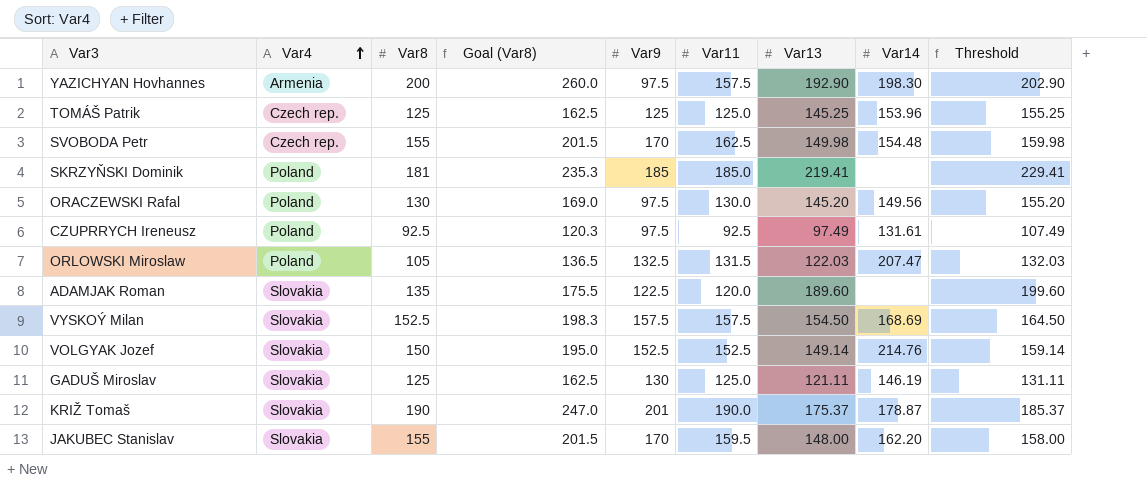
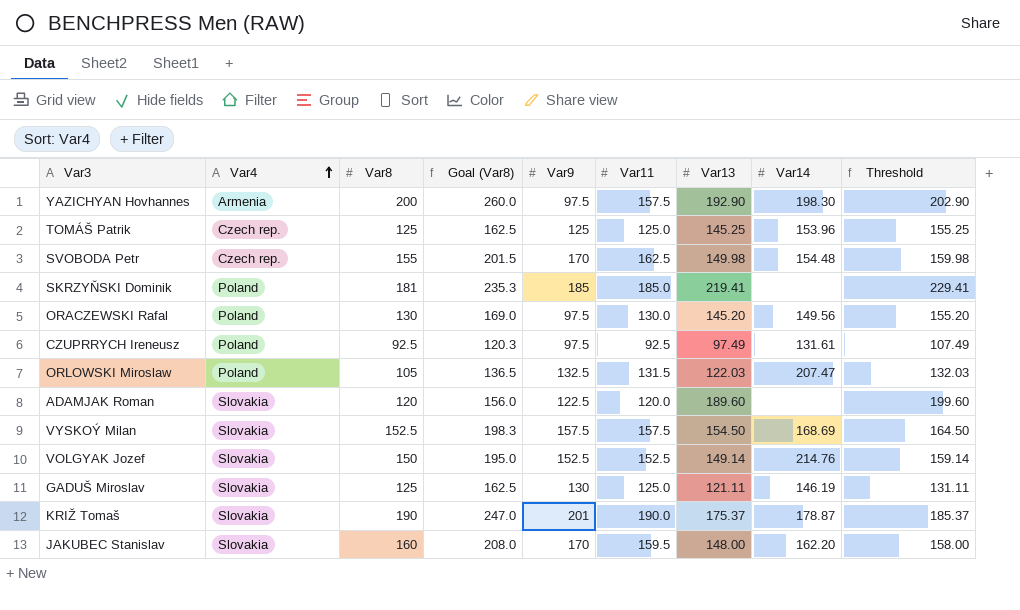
ADAMJAK Roman | Var8: 135 -> 120
ADAMJAK Roman | Goal (Var8): 175.5 -> 156.0
JAKUBEC Stanislav | Var8: 155 -> 160
JAKUBEC Stanislav | Goal (Var8): 201.5 -> 208.0

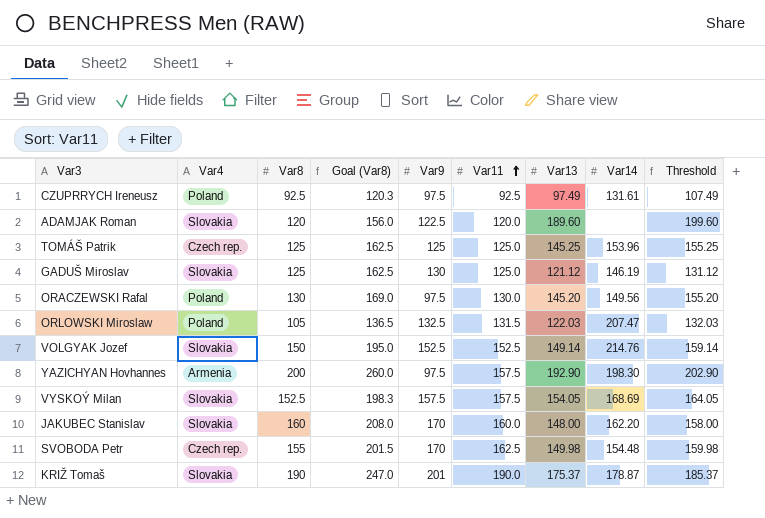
row order: Var4 ascending -> Var11 ascending
row SKRZYŇSKI Dominik: Poland | 181 | 235.3 | 185 | 185.0 | 219.41 | none | 229.41 -> none
GADUŠ Miroslav | Var13: 121.11 -> 121.12
GADUŠ Miroslav | Threshold: 131.11 -> 131.12
VYSKOÝ Milan | Var13: 154.50 -> 154.05
VYSKOÝ Milan | Threshold: 164.50 -> 164.05
JAKUBEC Stanislav | Var11: 159.5 -> 160.0

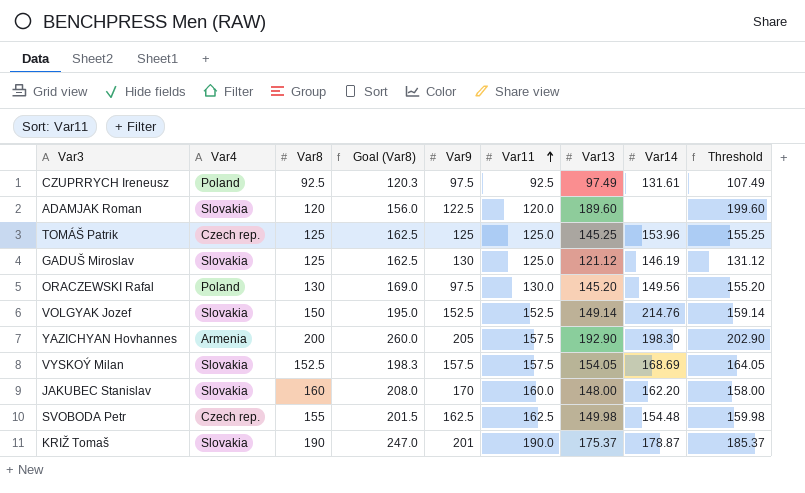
row ORLOWSKI Miroslaw: Poland | 105 | 136.5 | 132.5 | 131.5 | 122.03 | 207.47 | 132.03 -> none
YAZICHYAN Hovhannes | Var9: 97.5 -> 205
SVOBODA Petr | Var9: 170 -> 162.5

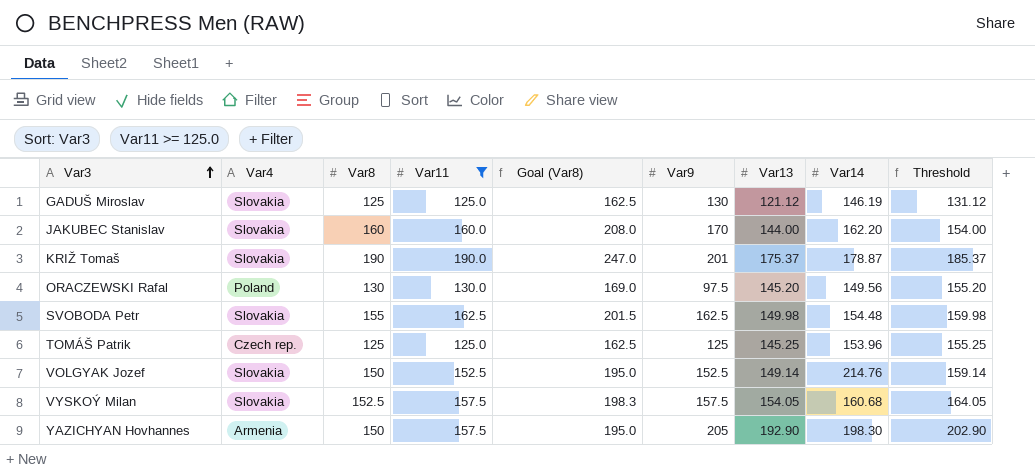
filter: none -> Var11 >= 125.0
row order: Var11 ascending -> Var3 ascending
column Var11 | position: 6 -> 4
JAKUBEC Stanislav | Var13: 148.00 -> 144.00
JAKUBEC Stanislav | Threshold: 158.00 -> 154.00
SVOBODA Petr | Var4: Czech rep. -> Slovakia
VYSKOÝ Milan | Var14: 168.69 -> 160.68
YAZICHYAN Hovhannes | Var8: 200 -> 150
YAZICHYAN Hovhannes | Goal (Var8): 260.0 -> 195.0

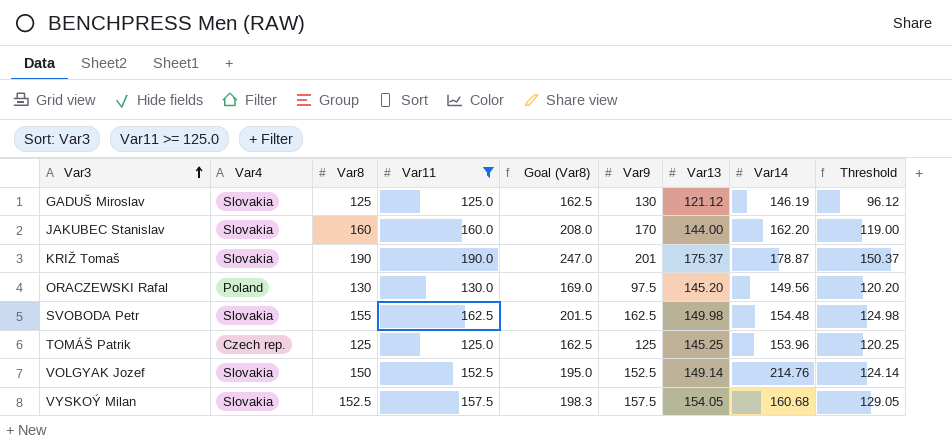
column Threshold | formula: [Var13] + 10 -> [Var13] - 25
row YAZICHYAN Hovhannes: Armenia | 150 | 157.5 | 195.0 | 205 | 192.90 | 198.30 | 202.90 -> none

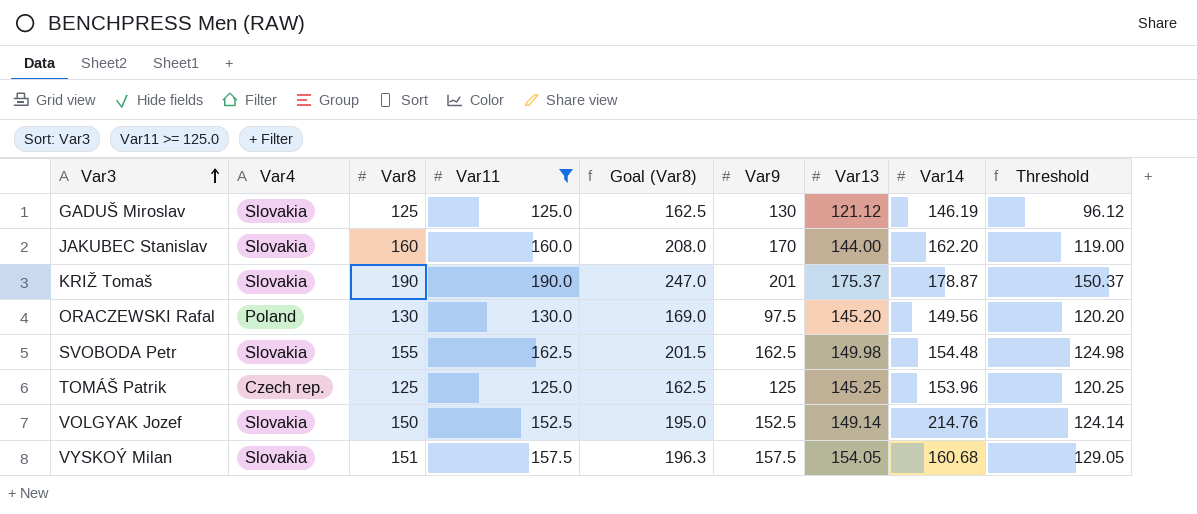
VYSKOÝ Milan | Var8: 152.5 -> 151
VYSKOÝ Milan | Goal (Var8): 198.3 -> 196.3

